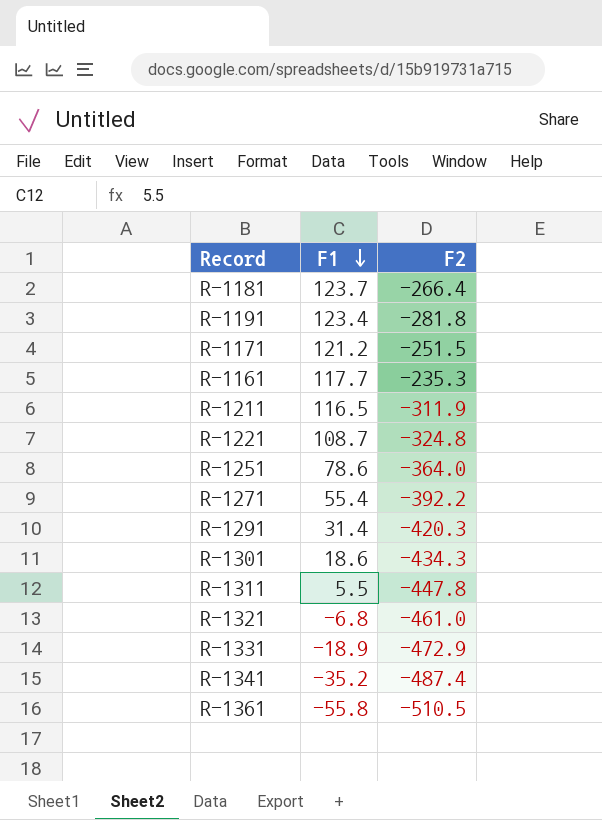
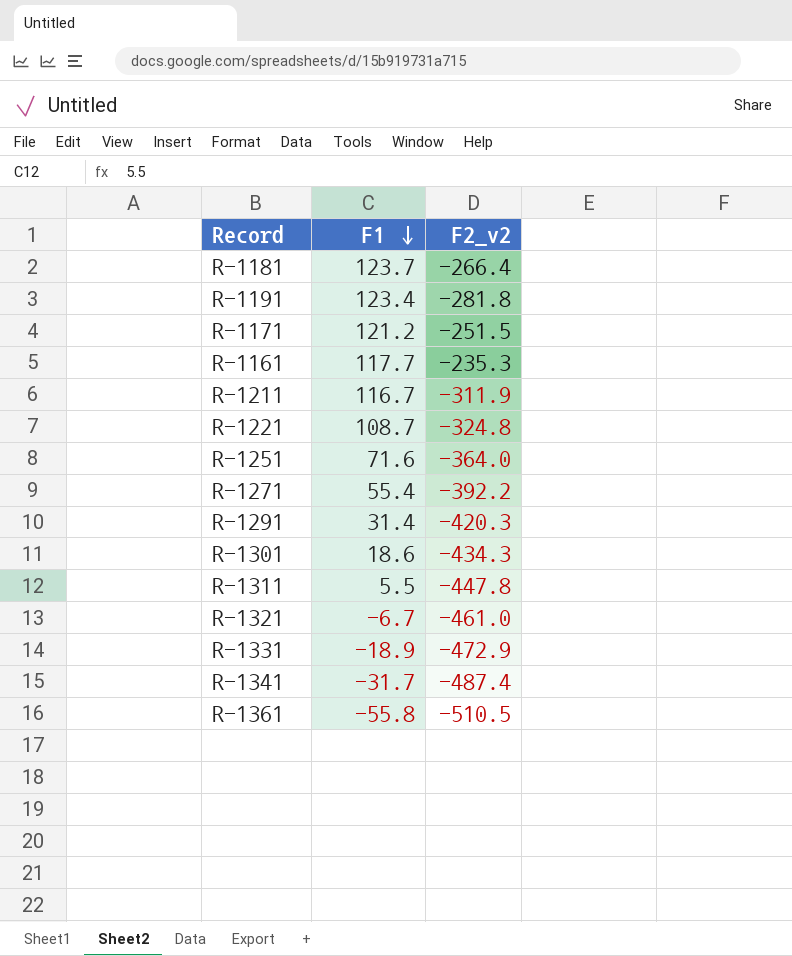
column name: F2 -> F2_v2
R-1211 | F1: 116.5 -> 116.7
R-1251 | F1: 78.6 -> 71.6
R-1321 | F1: -6.8 -> -6.7
R-1341 | F1: -35.2 -> -31.7

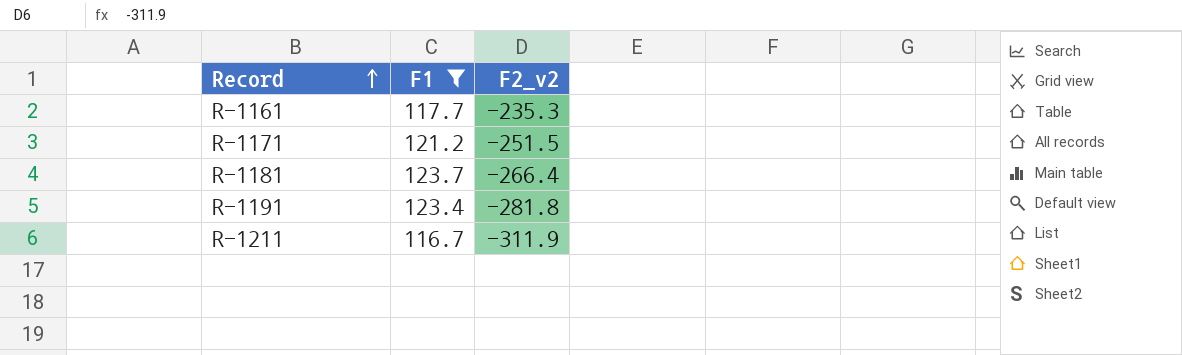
filter: none -> F1 >= 116.7
row order: F1 descending -> Record ascending

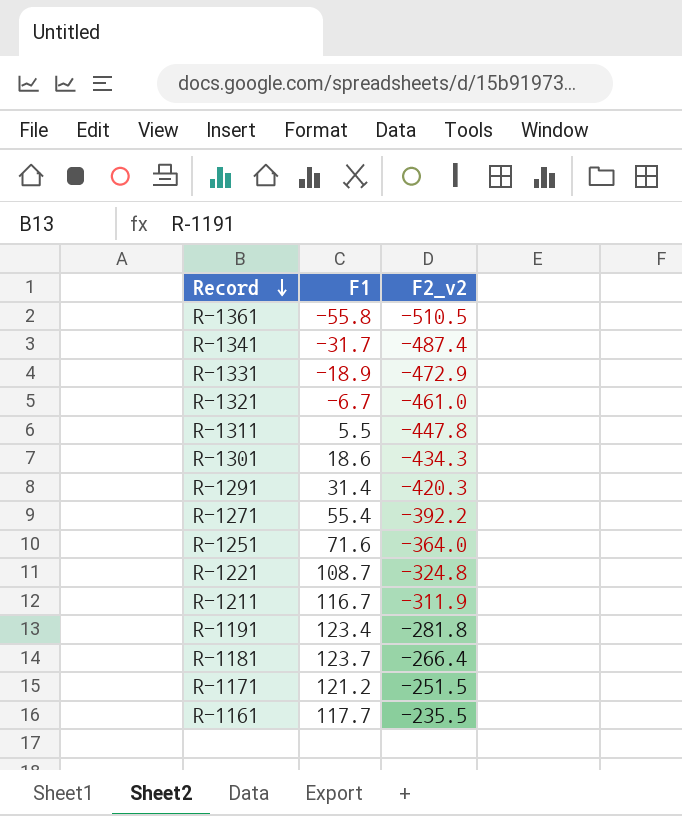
filter: F1 >= 116.7 -> none
row order: Record ascending -> Record descending
R-1161 | F2_v2: -235.3 -> -235.5

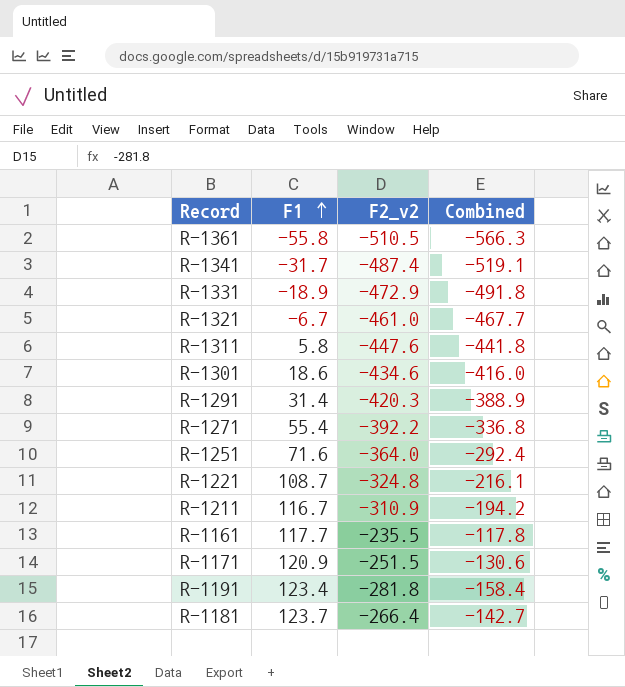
row order: Record descending -> F1 ascending
column Combined | formula: none -> [F1] + [F2_v2]
R-1311 | F1: 5.5 -> 5.8
R-1311 | F2_v2: -447.8 -> -447.6
R-1301 | F2_v2: -434.3 -> -434.6
R-1211 | F2_v2: -311.9 -> -310.9
R-1171 | F1: 121.2 -> 120.9

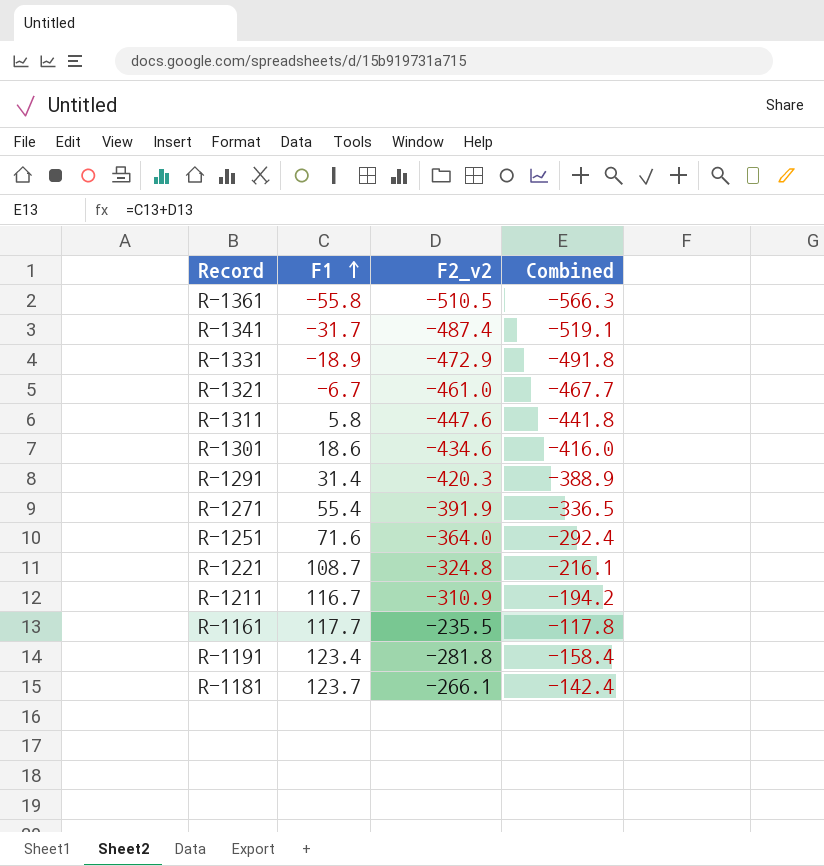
row R-1171: 120.9 | -251.5 | -130.6 -> none
R-1271 | F2_v2: -392.2 -> -391.9
R-1271 | Combined: -336.8 -> -336.5
R-1181 | F2_v2: -266.4 -> -266.1
R-1181 | Combined: -142.7 -> -142.4

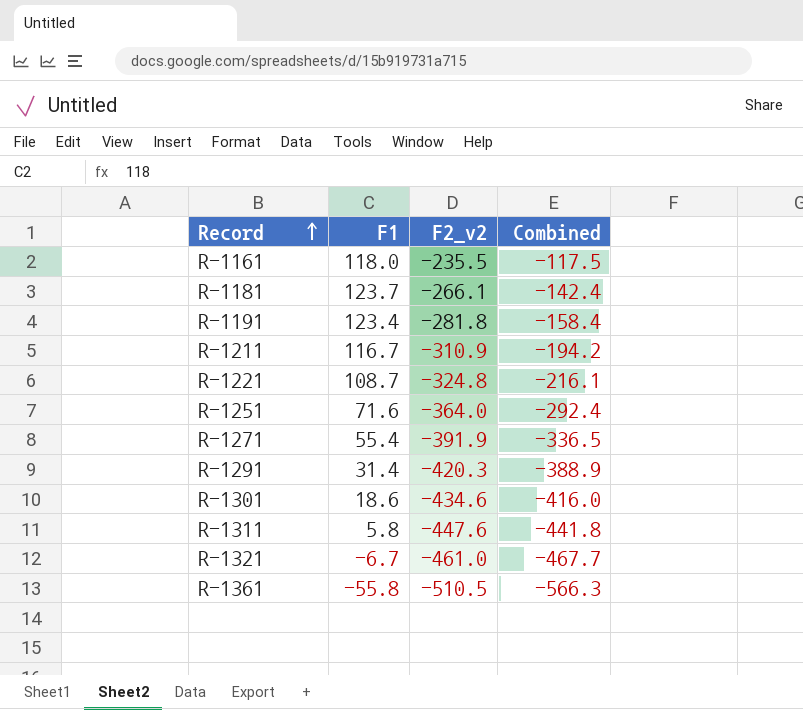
row order: F1 ascending -> Record ascending
row R-1341: -31.7 | -487.4 | -519.1 -> none
row R-1331: -18.9 | -472.9 | -491.8 -> none
R-1161 | F1: 117.7 -> 118.0
R-1161 | Combined: -117.8 -> -117.5

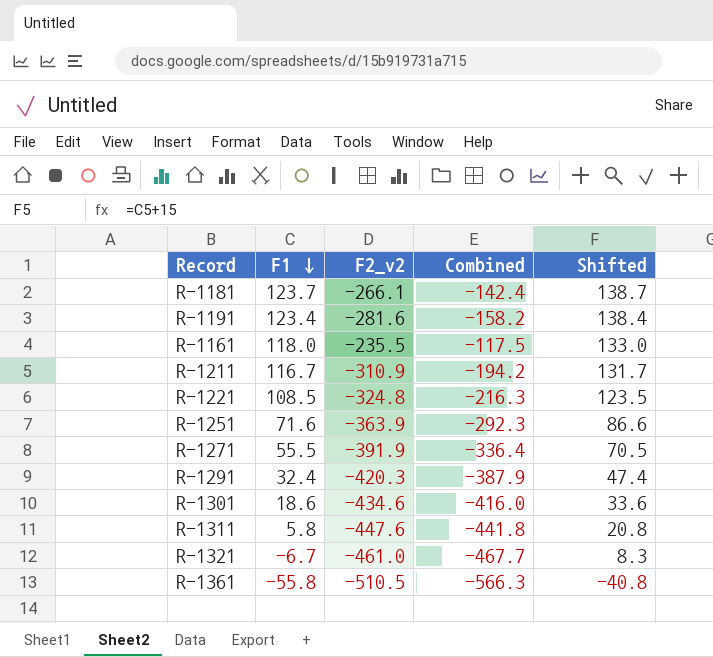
row order: Record ascending -> F1 descending
column Shifted | formula: none -> [F1] + 15
R-1191 | F2_v2: -281.8 -> -281.6
R-1191 | Combined: -158.4 -> -158.2
R-1221 | F1: 108.7 -> 108.5
R-1221 | Combined: -216.1 -> -216.3
R-1251 | F2_v2: -364.0 -> -363.9
R-1251 | Combined: -292.4 -> -292.3
R-1271 | F1: 55.4 -> 55.5
R-1271 | Combined: -336.5 -> -336.4
R-1291 | F1: 31.4 -> 32.4
R-1291 | Combined: -388.9 -> -387.9

